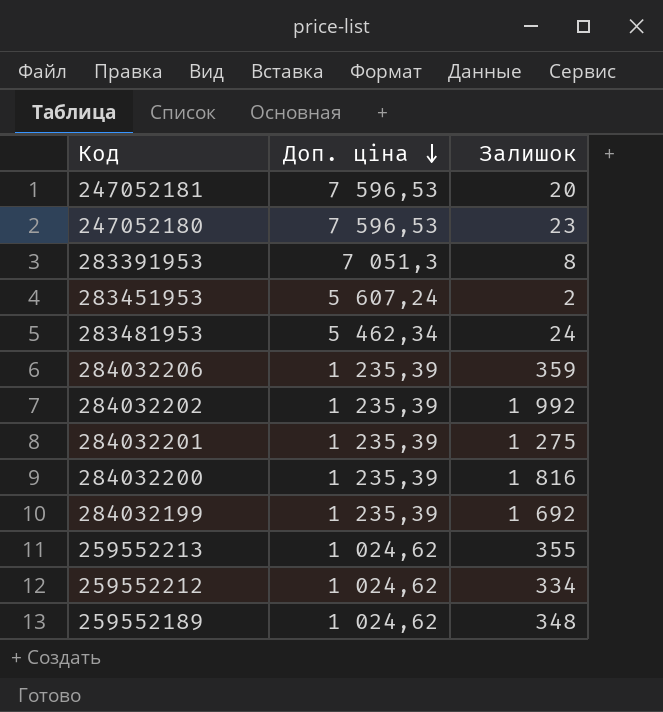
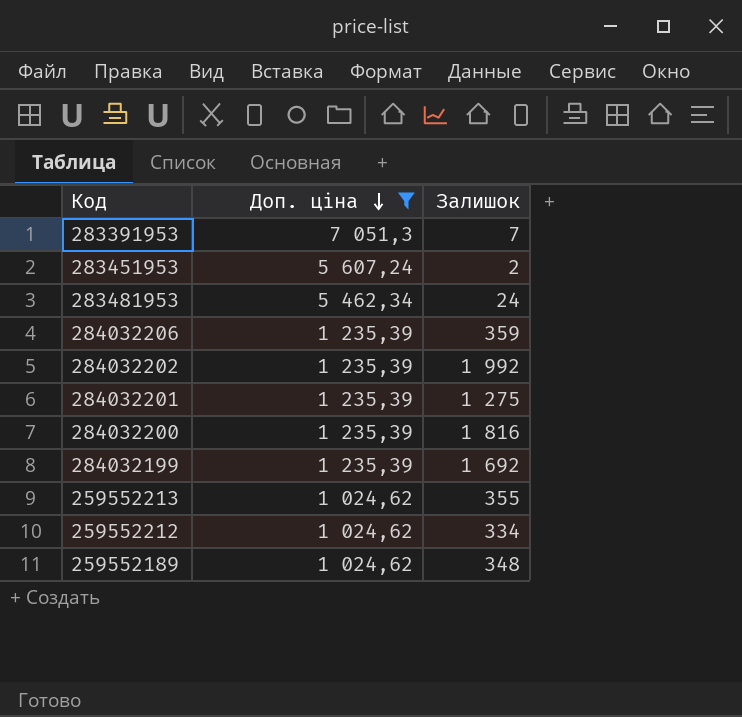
filter: none -> Доп. ціна != 7 596,53
283391953 | Залишок: 8 -> 7

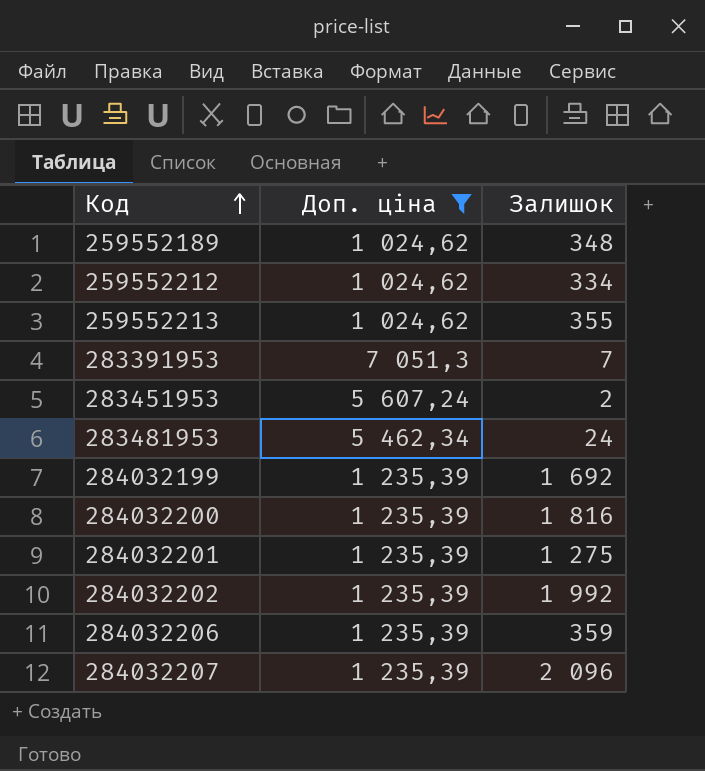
row order: Доп. ціна descending -> Код ascending
row 284032207: none -> 1 235,39 | 2 096

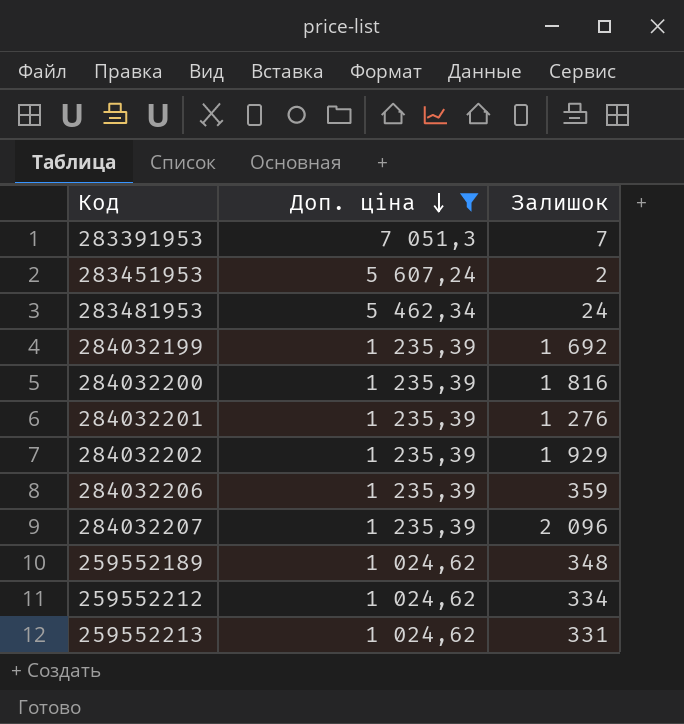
row order: Код ascending -> Доп. ціна descending
284032201 | Залишок: 1 275 -> 1 276
284032202 | Залишок: 1 992 -> 1 929
259552213 | Залишок: 355 -> 331

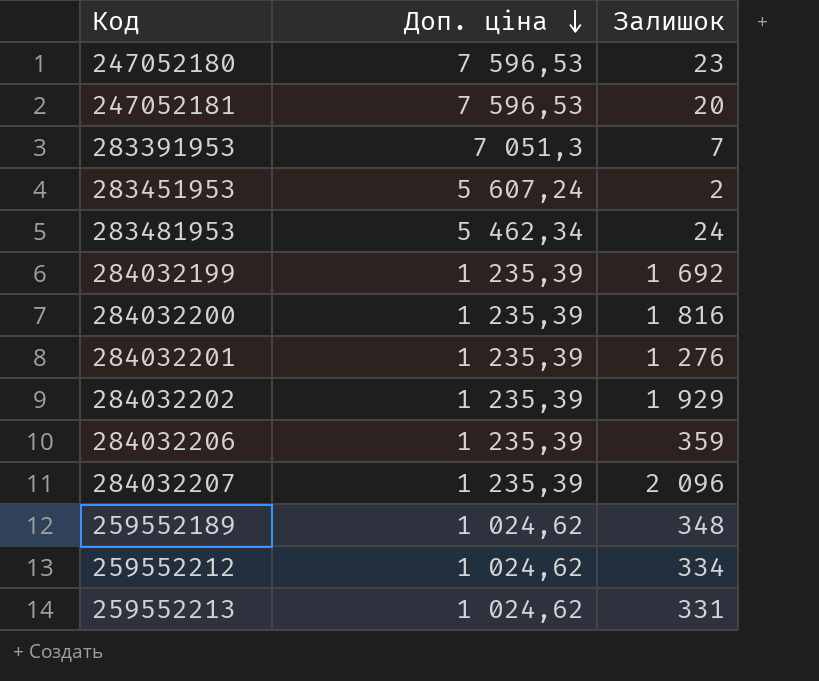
filter: Доп. ціна != 7 596,53 -> none

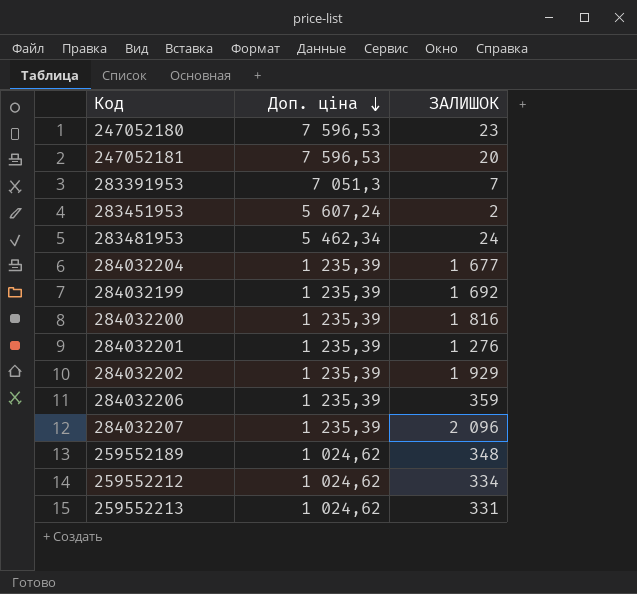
column name: Залишок -> ЗАЛИШОК
row 284032204: none -> 1 235,39 | 1 677

